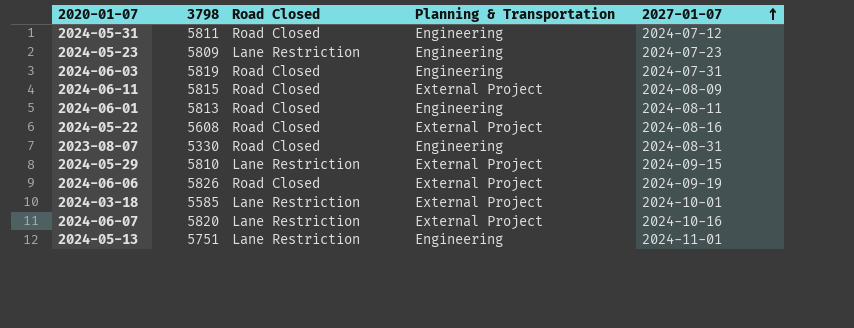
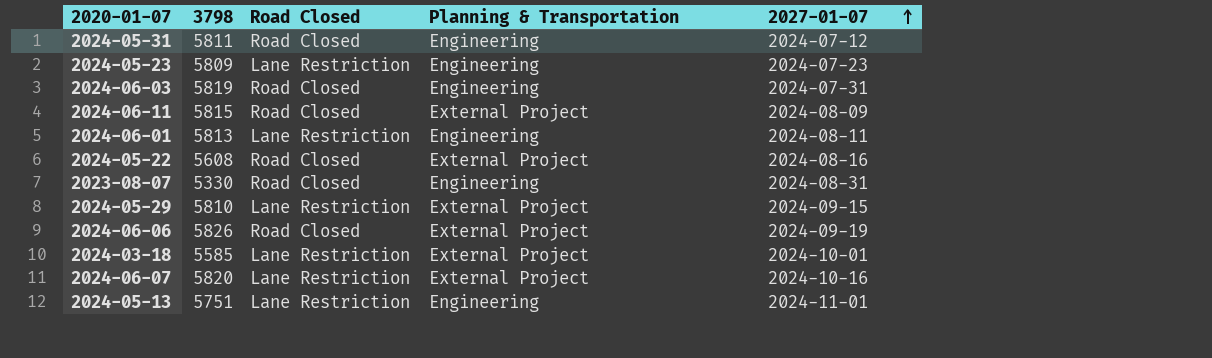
2024-06-01 | Road Closed: Road Closed -> Lane Restriction

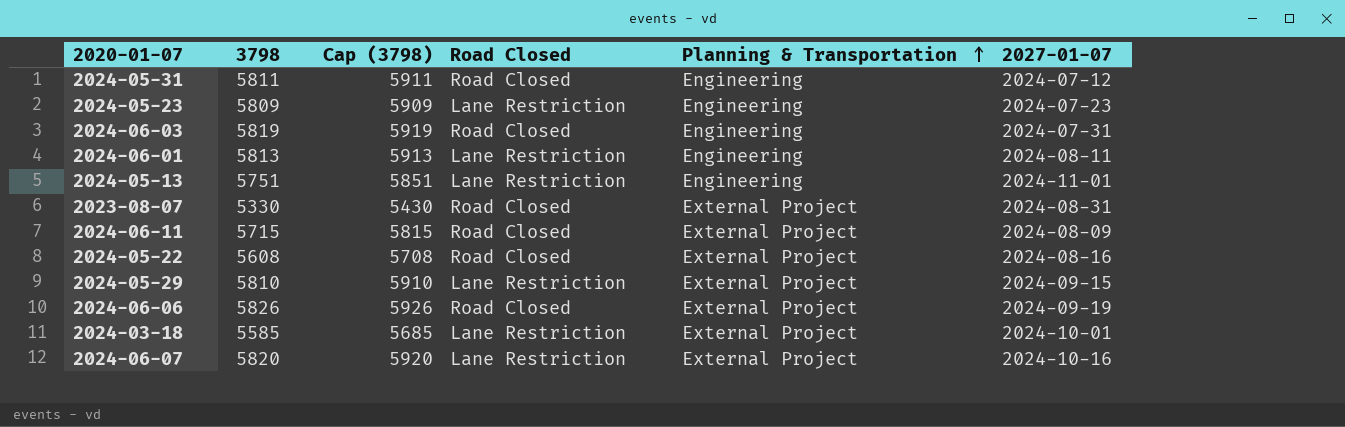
row order: 2027-01-07 ascending -> Planning & Transportation ascending
column Cap (3798) | formula: none -> [3798] + 100
2023-08-07 | Planning & Transportation: Engineering -> External Project
2024-06-11 | 3798: 5815 -> 5715

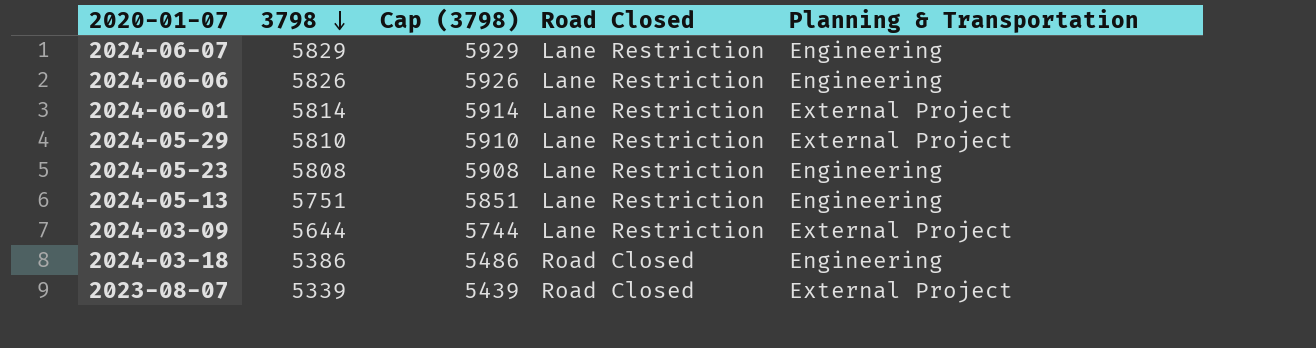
row order: Planning & Transportation ascending -> 3798 descending
column 2027-01-07 | position: 6 -> none
row 2024-05-31: 5811 | 5911 | Road Closed | Engineering | 2024-07-12 -> none
row 2024-06-03: 5819 | 5919 | Road Closed | Engineering | 2024-07-31 -> none
row 2024-06-11: 5715 | 5815 | Road Closed | External Project | 2024-08-09 -> none
row 2024-05-22: 5608 | 5708 | Road Closed | External Project | 2024-08-16 -> none
2024-06-07 | 3798: 5820 -> 5829
2024-06-07 | Cap (3798): 5920 -> 5929
2024-06-07 | Planning & Transportation: External Project -> Engineering
2024-06-06 | Road Closed: Road Closed -> Lane Restriction
2024-06-06 | Planning & Transportation: External Project -> Engineering
2024-06-01 | 3798: 5813 -> 5814
2024-06-01 | Cap (3798): 5913 -> 5914
2024-06-01 | Planning & Transportation: Engineering -> External Project
2024-05-23 | 3798: 5809 -> 5808
2024-05-23 | Cap (3798): 5909 -> 5908
row 2024-03-09: none -> 5644 | 5744 | Lane Restriction | External Project
2024-03-18 | 3798: 5585 -> 5386
2024-03-18 | Cap (3798): 5685 -> 5486
2024-03-18 | Road Closed: Lane Restriction -> Road Closed
2024-03-18 | Planning & Transportation: External Project -> Engineering
2023-08-07 | 3798: 5330 -> 5339
2023-08-07 | Cap (3798): 5430 -> 5439

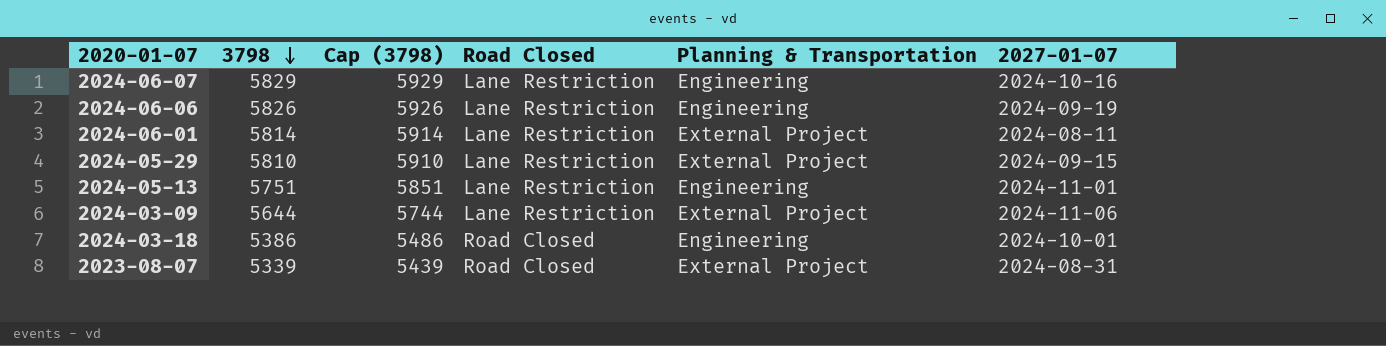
column 2027-01-07 | position: none -> 6
row 2024-05-23: 5808 | 5908 | Lane Restriction | Engineering -> none

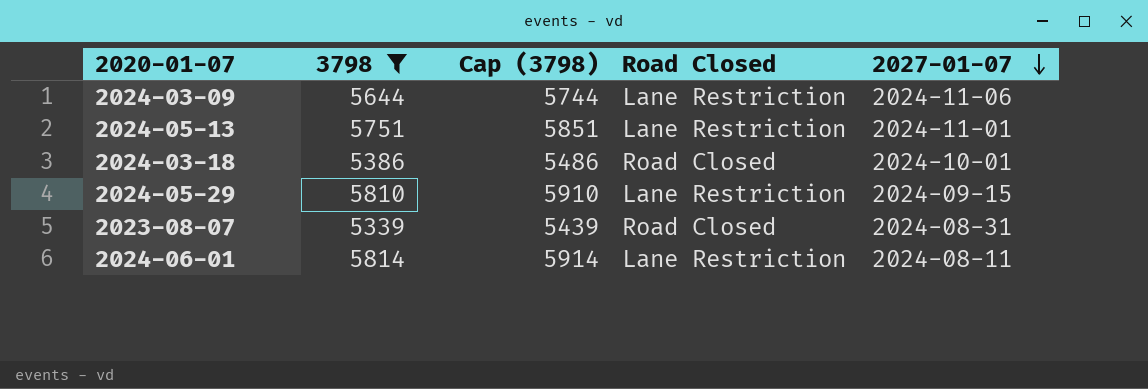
filter: none -> 3798 <= 5814
row order: 3798 descending -> 2027-01-07 descending
column Planning & Transportation | position: 5 -> none

